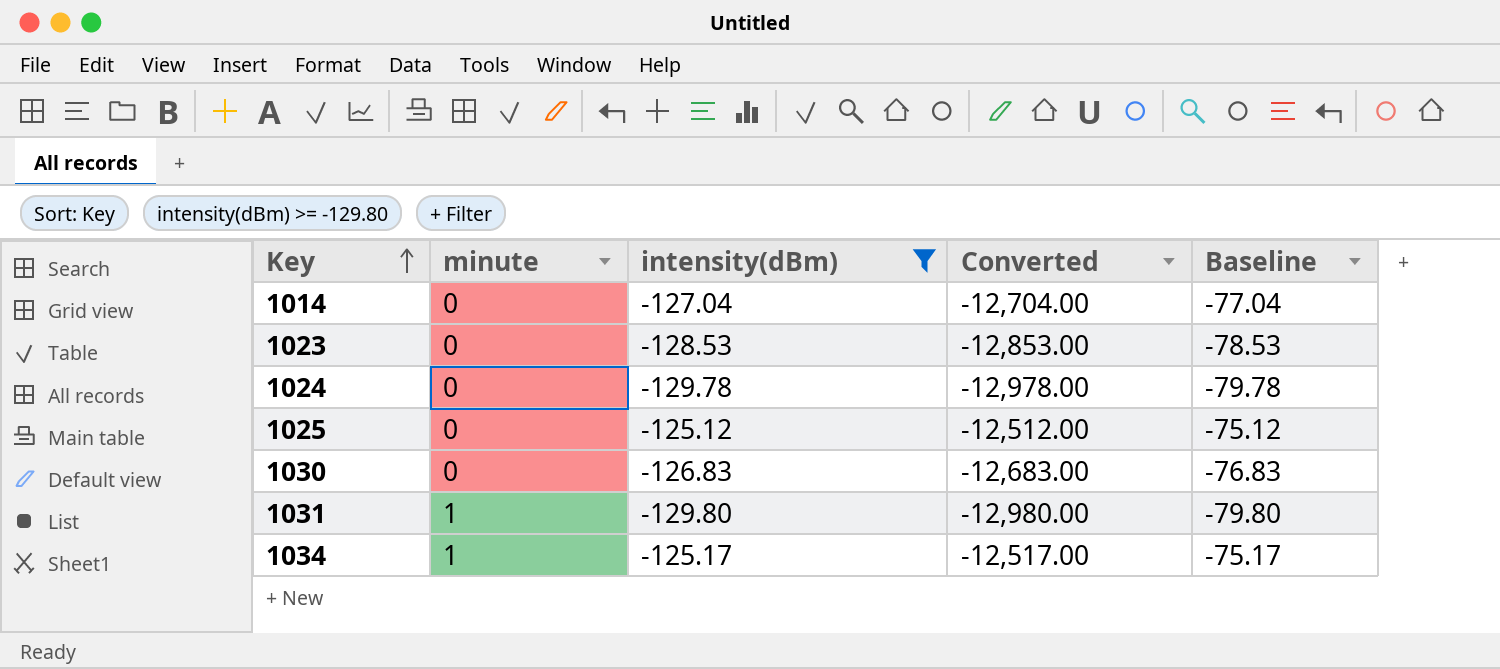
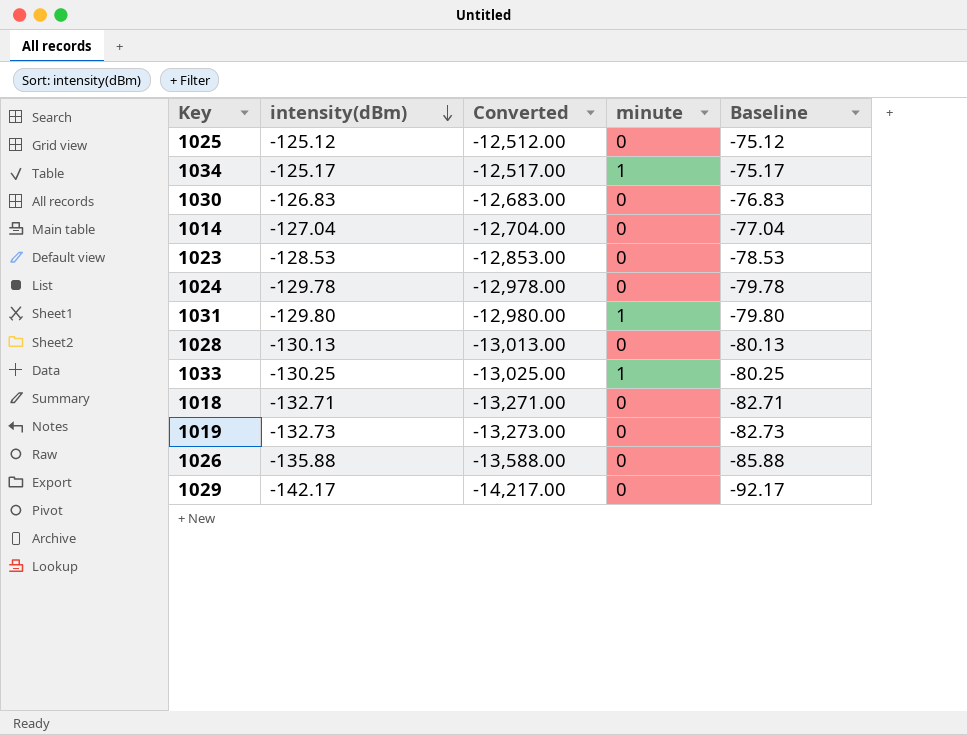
filter: intensity(dBm) >= -129.80 -> none
row order: Key ascending -> intensity(dBm) descending
column minute | position: 2 -> 4

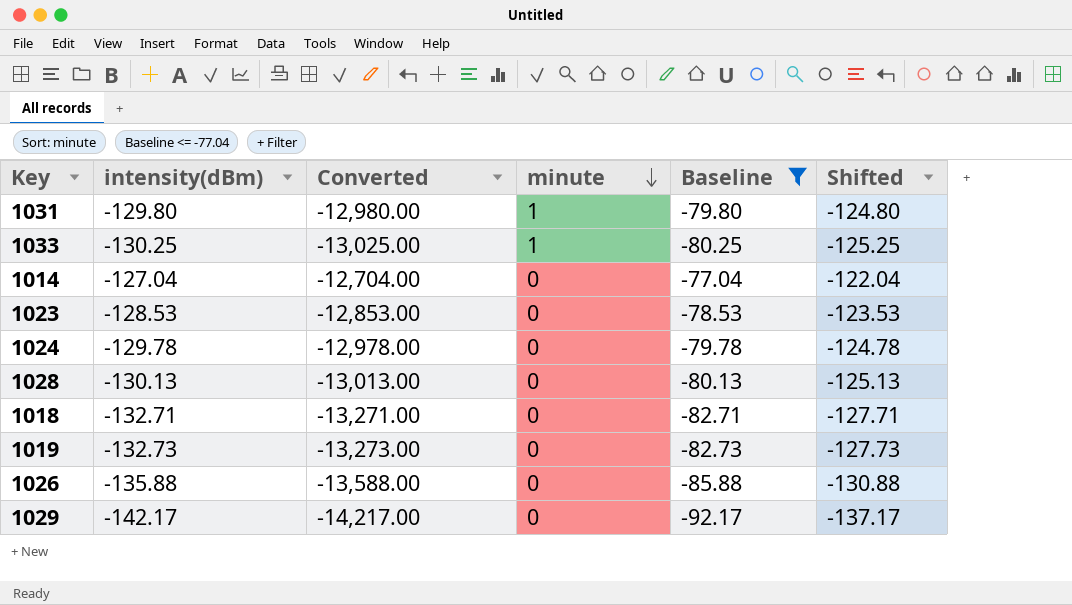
filter: none -> Baseline <= -77.04
row order: intensity(dBm) descending -> minute descending
column Shifted | formula: none -> [intensity(dBm)] + 5

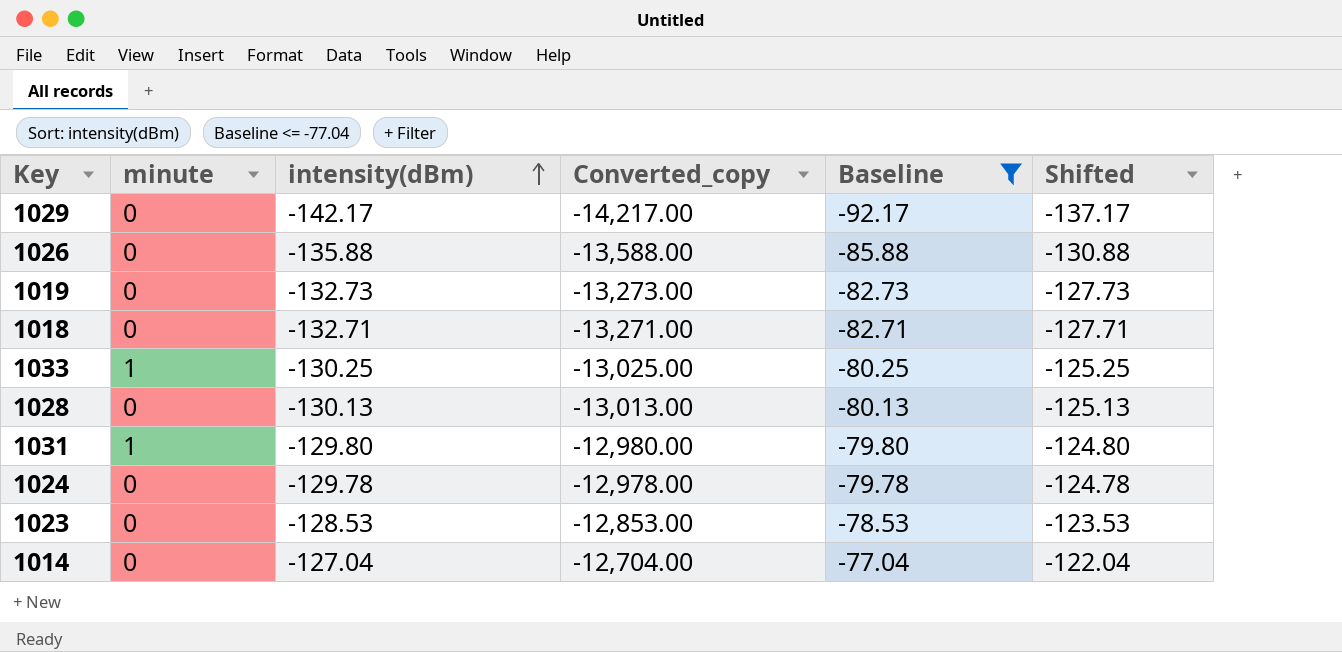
row order: minute descending -> intensity(dBm) ascending
column minute | position: 4 -> 2
column name: Converted -> Converted_copy

